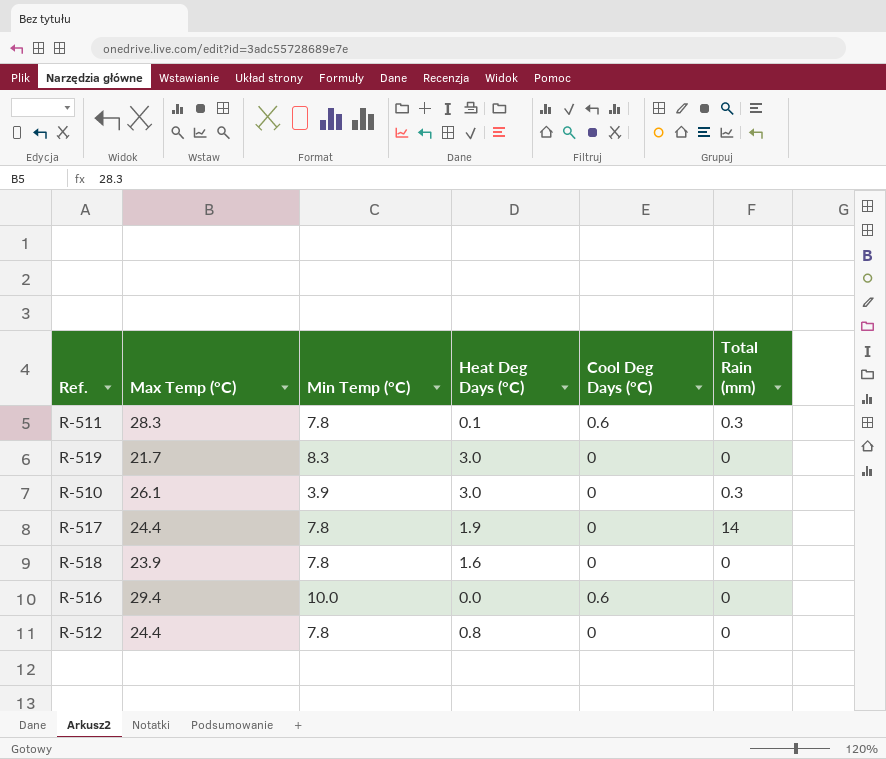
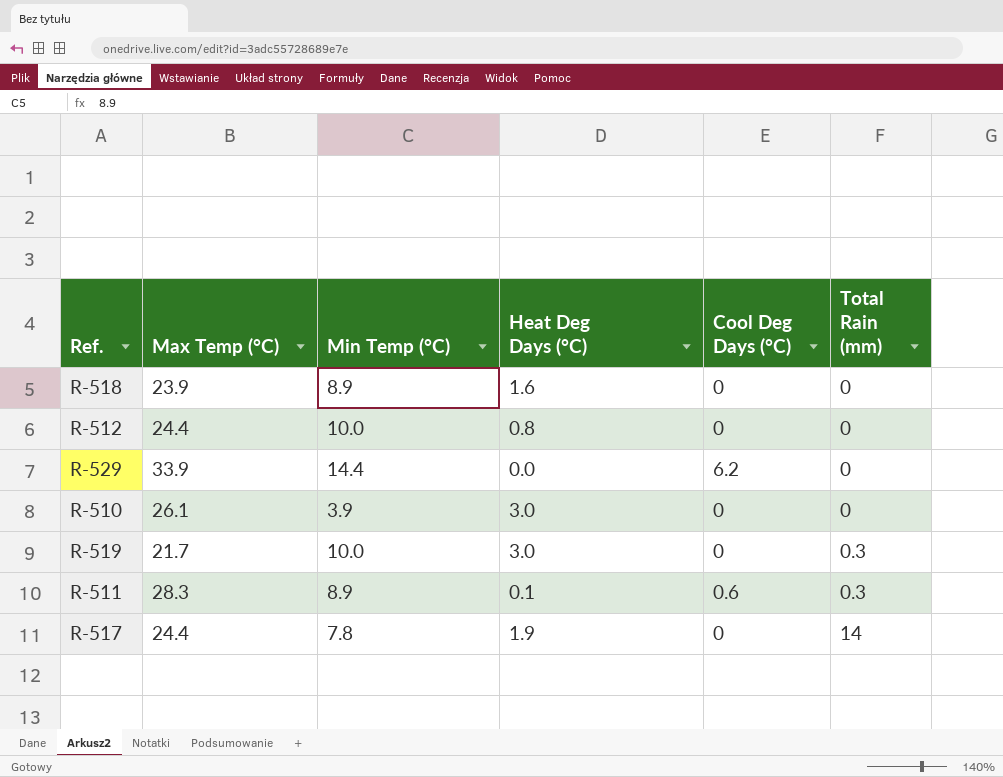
row order: none -> Total Rain (mm) ascending
row R-516: 29.4 | 10.0 | 0.0 | 0.6 | 0 -> none
R-518 | Min Temp (°C): 7.8 -> 8.9
R-512 | Min Temp (°C): 7.8 -> 10.0
row R-529: none -> 33.9 | 14.4 | 0.0 | 6.2 | 0
R-510 | Total Rain (mm): 0.3 -> 0
R-519 | Min Temp (°C): 8.3 -> 10.0
R-519 | Total Rain (mm): 0 -> 0.3
R-511 | Min Temp (°C): 7.8 -> 8.9

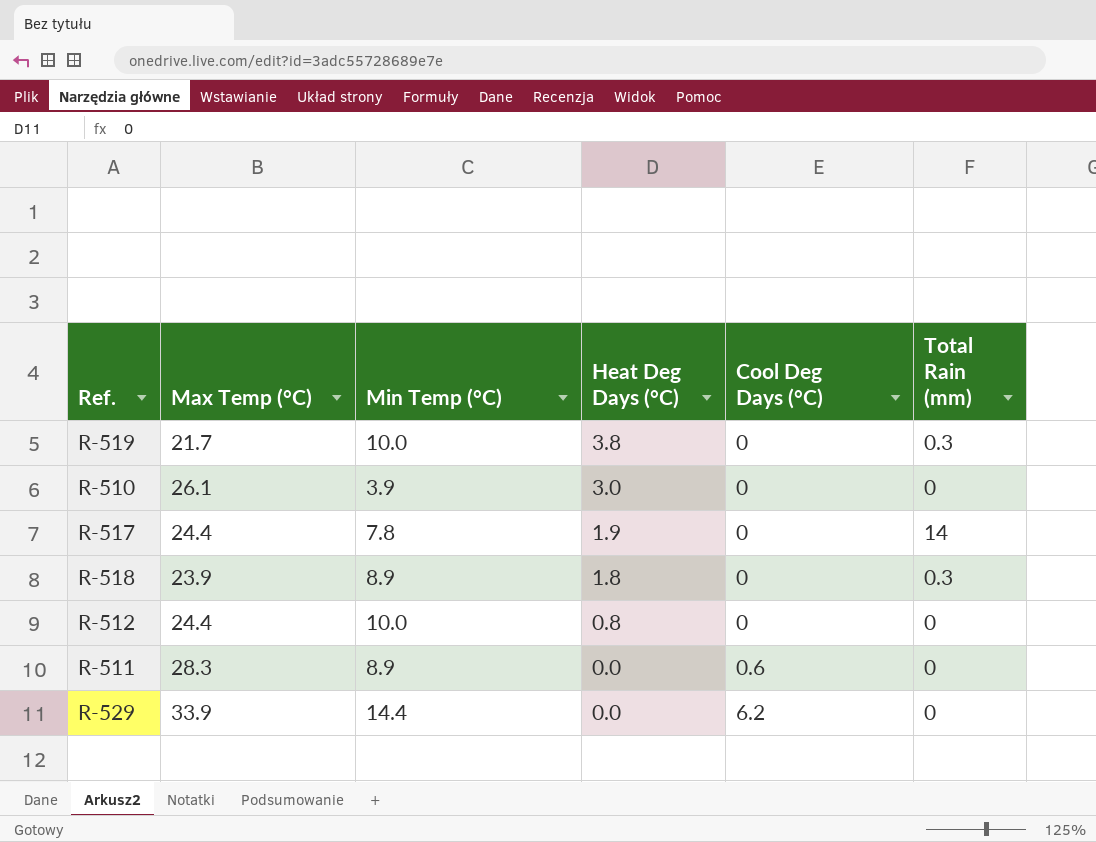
row order: Total Rain (mm) ascending -> Heat Deg Days (°C) descending
R-519 | Heat Deg Days (°C): 3.0 -> 3.8
R-518 | Heat Deg Days (°C): 1.6 -> 1.8
R-518 | Total Rain (mm): 0 -> 0.3
R-511 | Heat Deg Days (°C): 0.1 -> 0.0
R-511 | Total Rain (mm): 0.3 -> 0

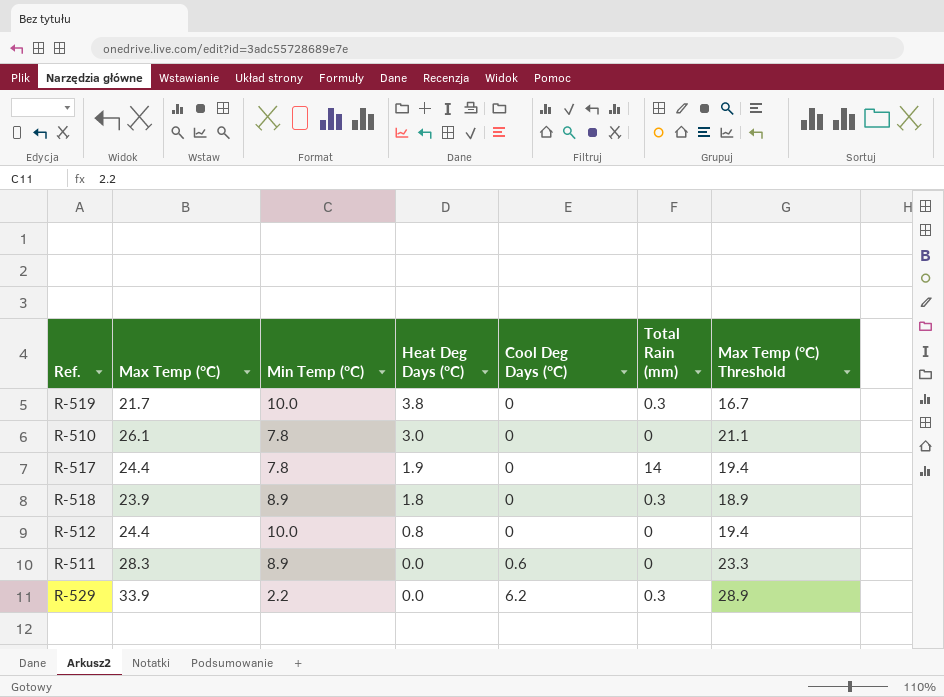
column Max Temp (°C) Threshold | formula: none -> [Max Temp (°C)] - 5
R-510 | Min Temp (°C): 3.9 -> 7.8
R-529 | Min Temp (°C): 14.4 -> 2.2
R-529 | Total Rain (mm): 0 -> 0.3

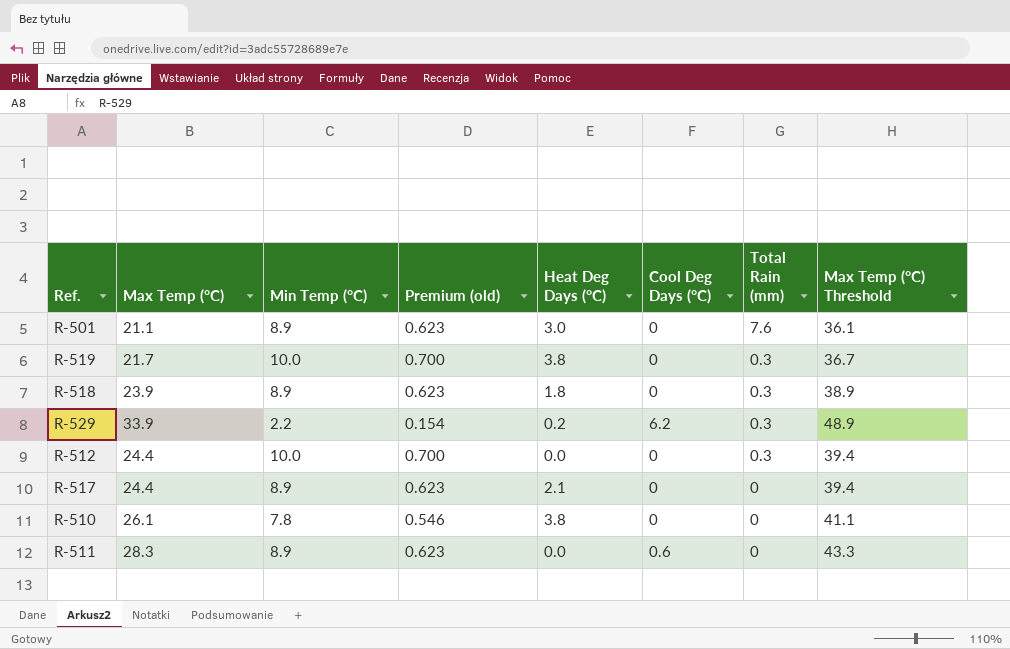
row order: Heat Deg Days (°C) descending -> Total Rain (mm) descending
column Premium (old) | formula: none -> [Min Temp (°C)] * 0.07
column Max Temp (°C) Threshold | formula: [Max Temp (°C)] - 5 -> [Max Temp (°C)] + 15
row R-501: none -> 21.1 | 8.9 | 0.623 | 3.0 | 0 | 7.6 | 36.1
R-529 | Heat Deg Days (°C): 0.0 -> 0.2
R-512 | Heat Deg Days (°C): 0.8 -> 0.0
R-512 | Total Rain (mm): 0 -> 0.3
R-517 | Min Temp (°C): 7.8 -> 8.9
R-517 | Heat Deg Days (°C): 1.9 -> 2.1
R-517 | Total Rain (mm): 14 -> 0
R-510 | Heat Deg Days (°C): 3.0 -> 3.8

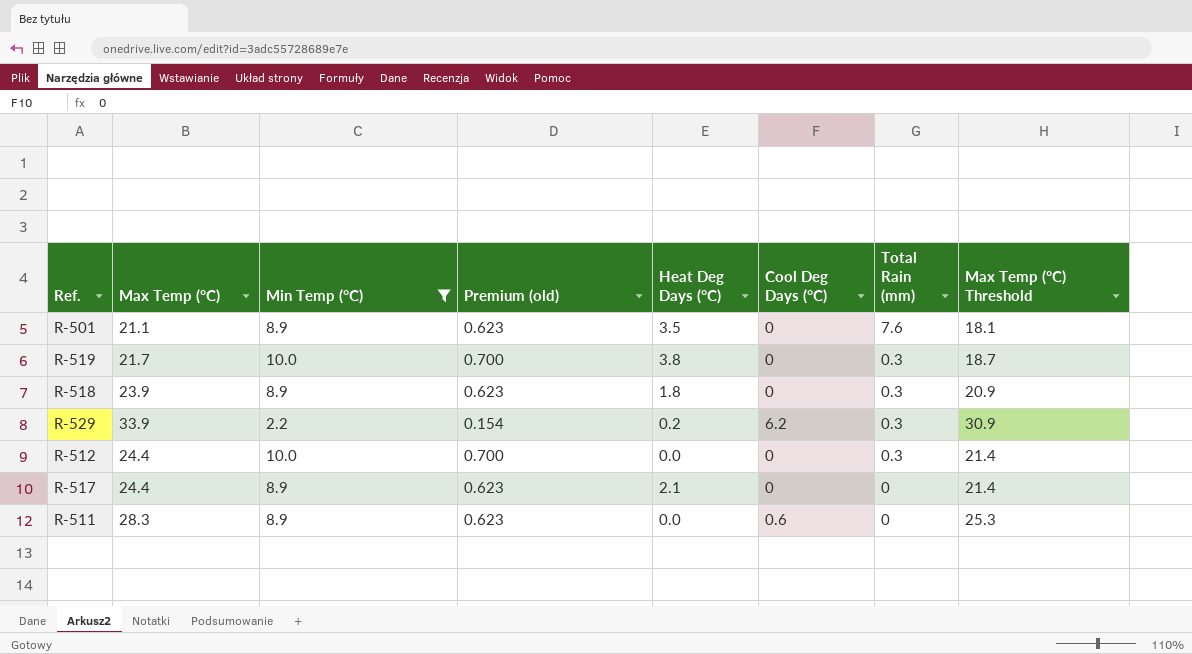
filter: none -> Min Temp (°C) != 7.8
column Max Temp (°C) Threshold | formula: [Max Temp (°C)] + 15 -> [Max Temp (°C)] - 3
R-501 | Heat Deg Days (°C): 3.0 -> 3.5

